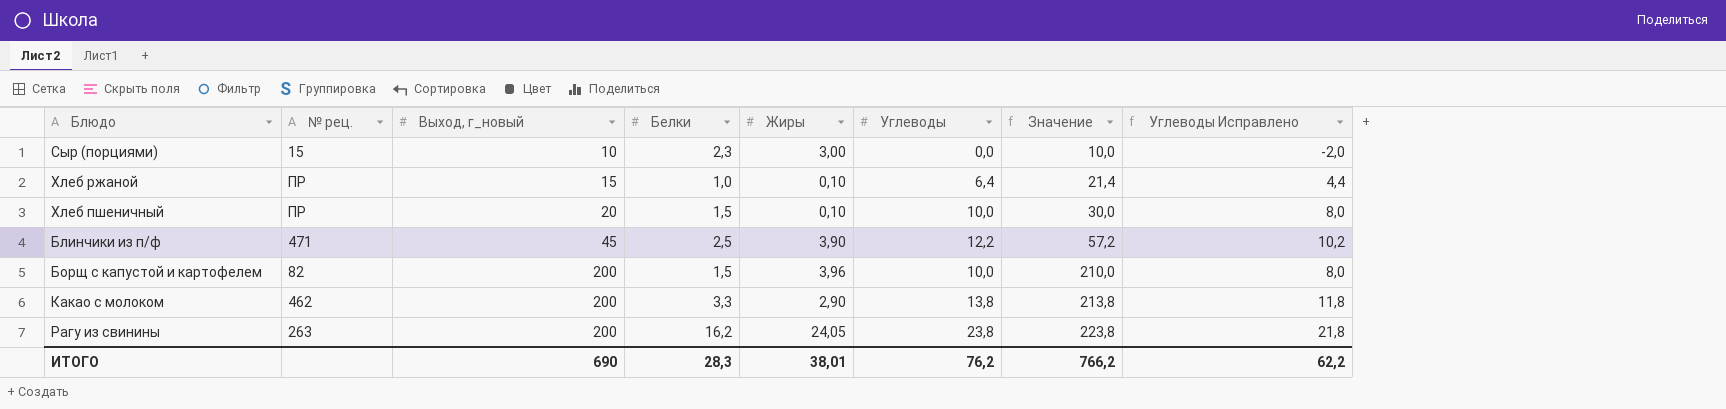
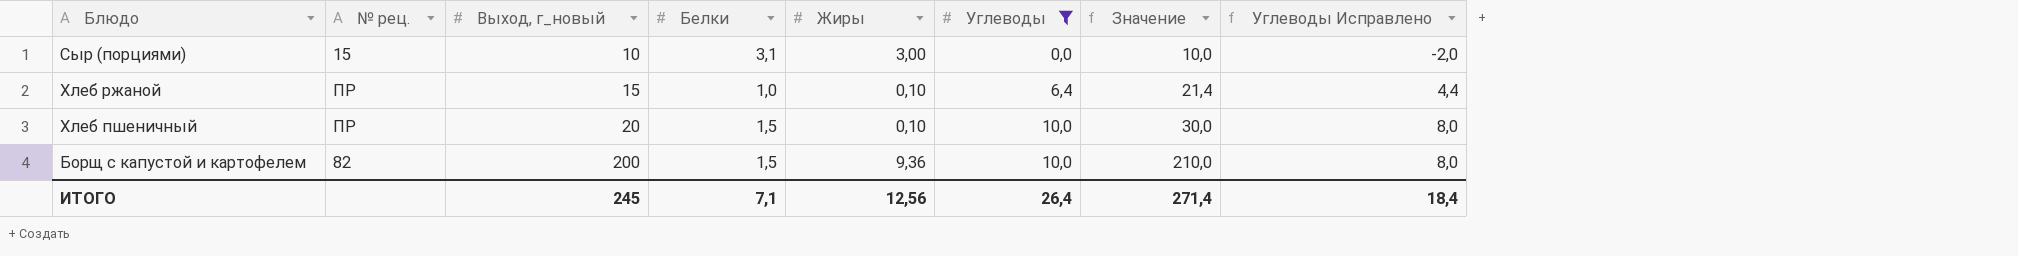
filter: none -> Углеводы <= 10,0
Сыр (порциями) | Белки: 2,3 -> 3,1
Борщ с капустой и картофелем | Жиры: 3,96 -> 9,36
ИТОГО | Выход, г_новый: 690 -> 245
ИТОГО | Белки: 28,3 -> 7,1
ИТОГО | Жиры: 38,01 -> 12,56
ИТОГО | Углеводы: 76,2 -> 26,4
ИТОГО | Значение: 766,2 -> 271,4
ИТОГО | Углеводы Исправлено: 62,2 -> 18,4

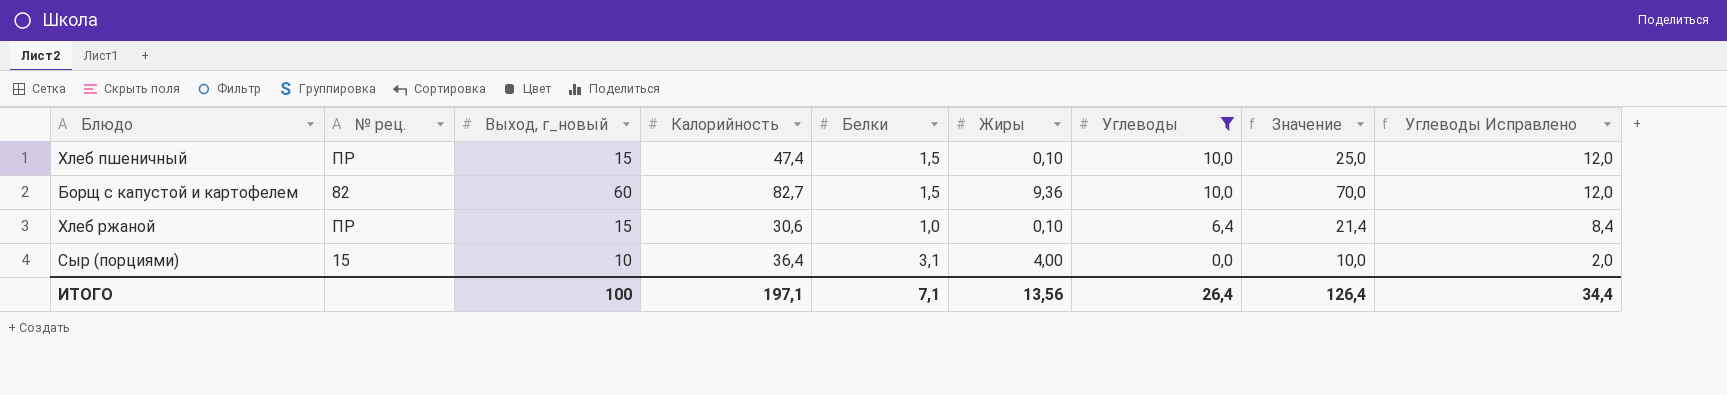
row order: Выход, г_новый ascending -> Углеводы descending
column Калорийность | position: none -> 4
column Углеводы Исправлено | formula: [Углеводы] - 2 -> [Углеводы] + 2
Хлеб пшеничный | Выход, г_новый: 20 -> 15
Хлеб пшеничный | Значение: 30,0 -> 25,0
Борщ с капустой и картофелем | Выход, г_новый: 200 -> 60
Борщ с капустой и картофелем | Значение: 210,0 -> 70,0
Сыр (порциями) | Жиры: 3,00 -> 4,00
ИТОГО | Выход, г_новый: 245 -> 100
ИТОГО | Жиры: 12,56 -> 13,56
ИТОГО | Значение: 271,4 -> 126,4
ИТОГО | Углеводы Исправлено: 18,4 -> 34,4

